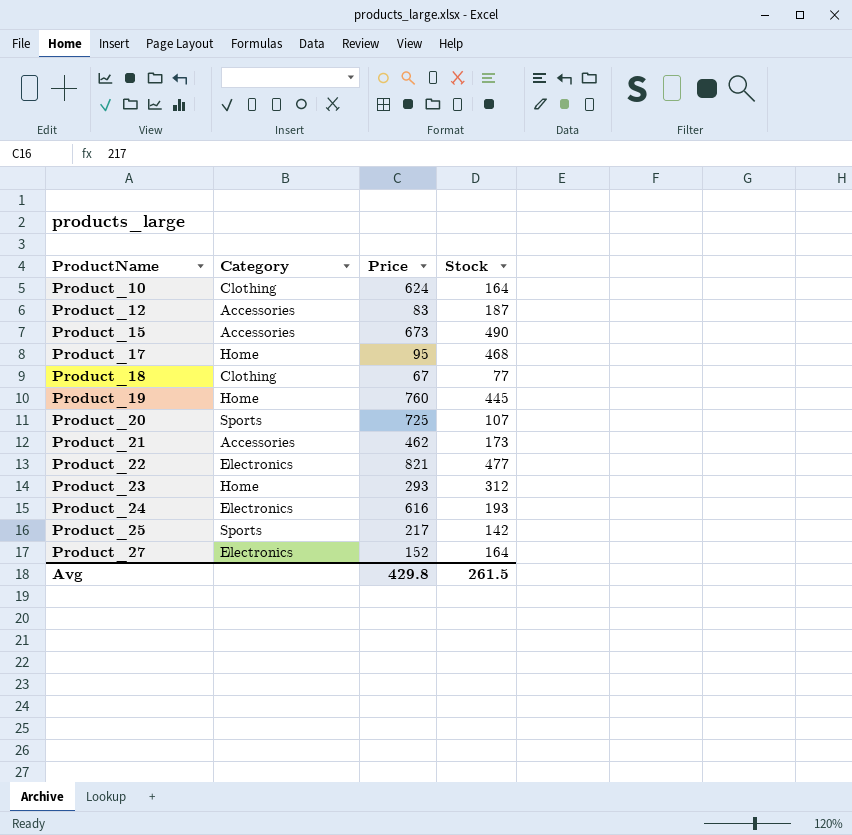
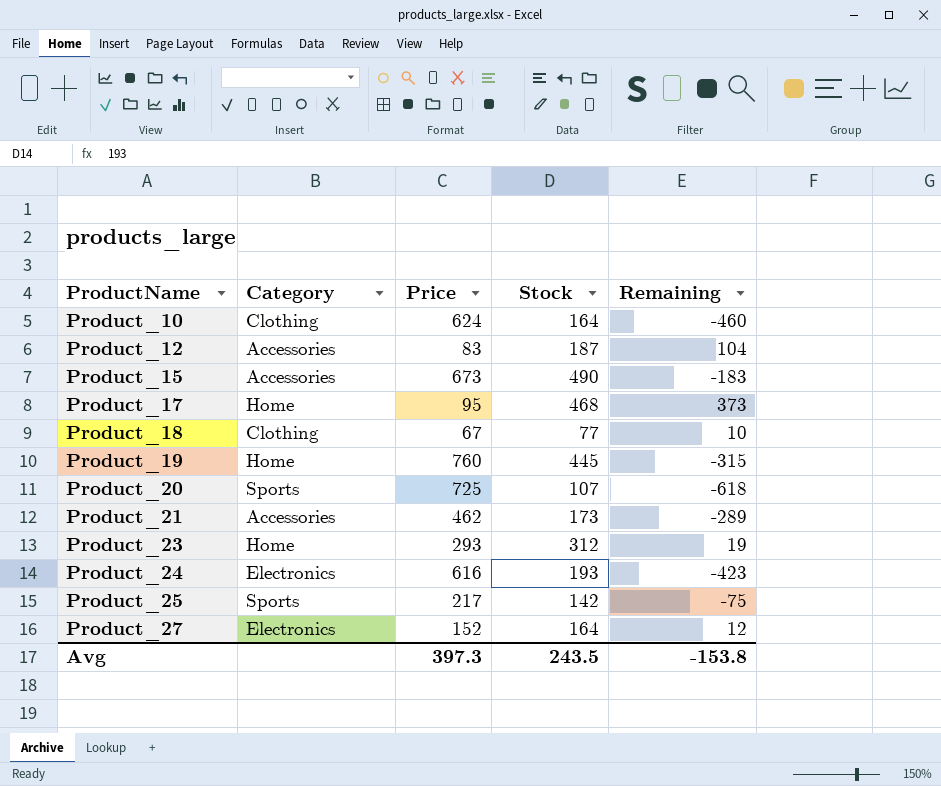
column Remaining | formula: none -> [Stock] - [Price]
row Product_22: Electronics | 821 | 477 -> none
Avg | Price: 429.8 -> 397.3
Avg | Stock: 261.5 -> 243.5

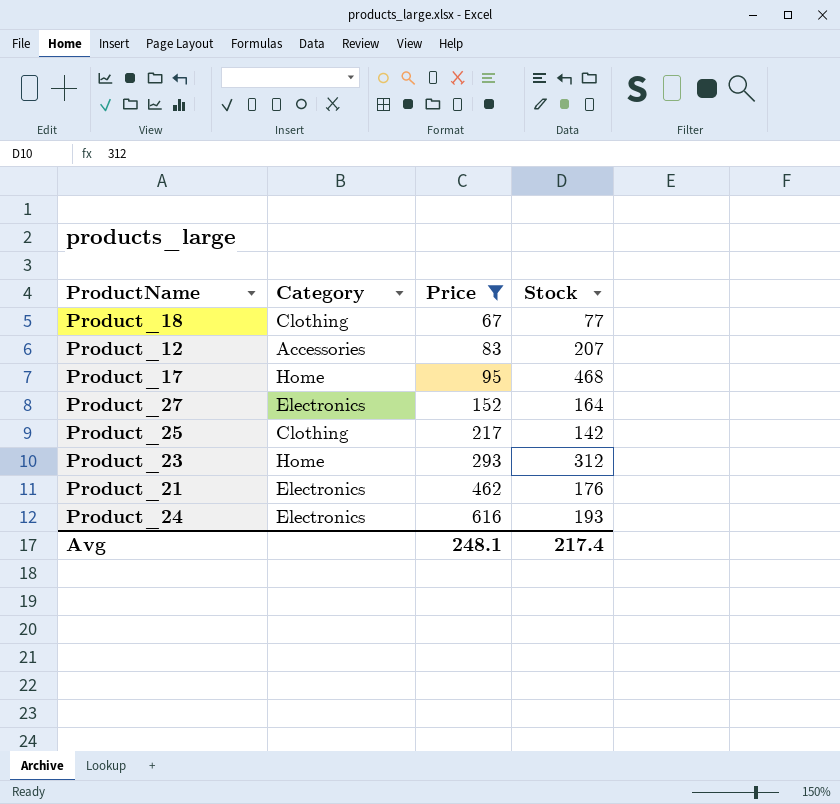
filter: none -> Price <= 616
row order: ProductName ascending -> Price ascending
column Remaining | formula: [Stock] - [Price] -> none
Product_12 | Stock: 187 -> 207
Product_25 | Category: Sports -> Clothing
Product_21 | Category: Accessories -> Electronics
Product_21 | Stock: 173 -> 176
Avg | Price: 397.3 -> 248.1
Avg | Stock: 243.5 -> 217.4

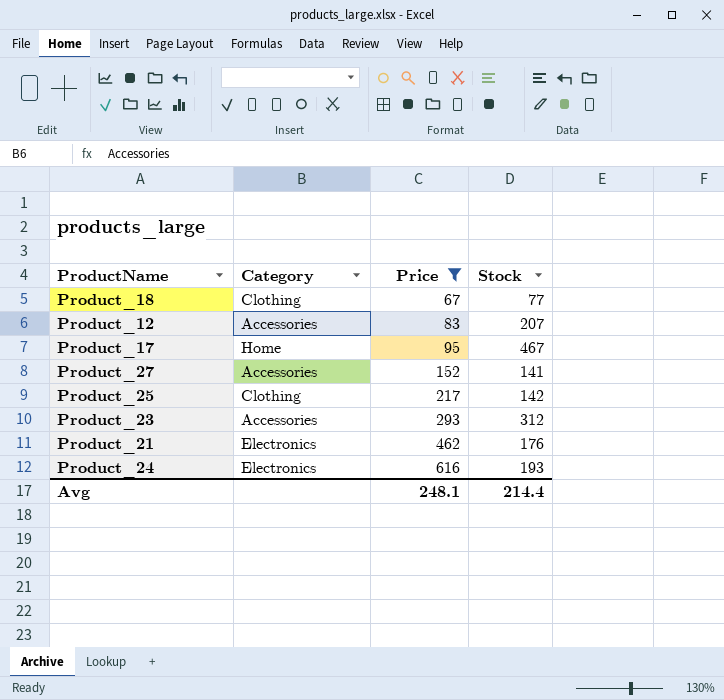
Product_17 | Stock: 468 -> 467
Product_27 | Category: Electronics -> Accessories
Product_27 | Stock: 164 -> 141
Product_23 | Category: Home -> Accessories
Avg | Stock: 217.4 -> 214.4

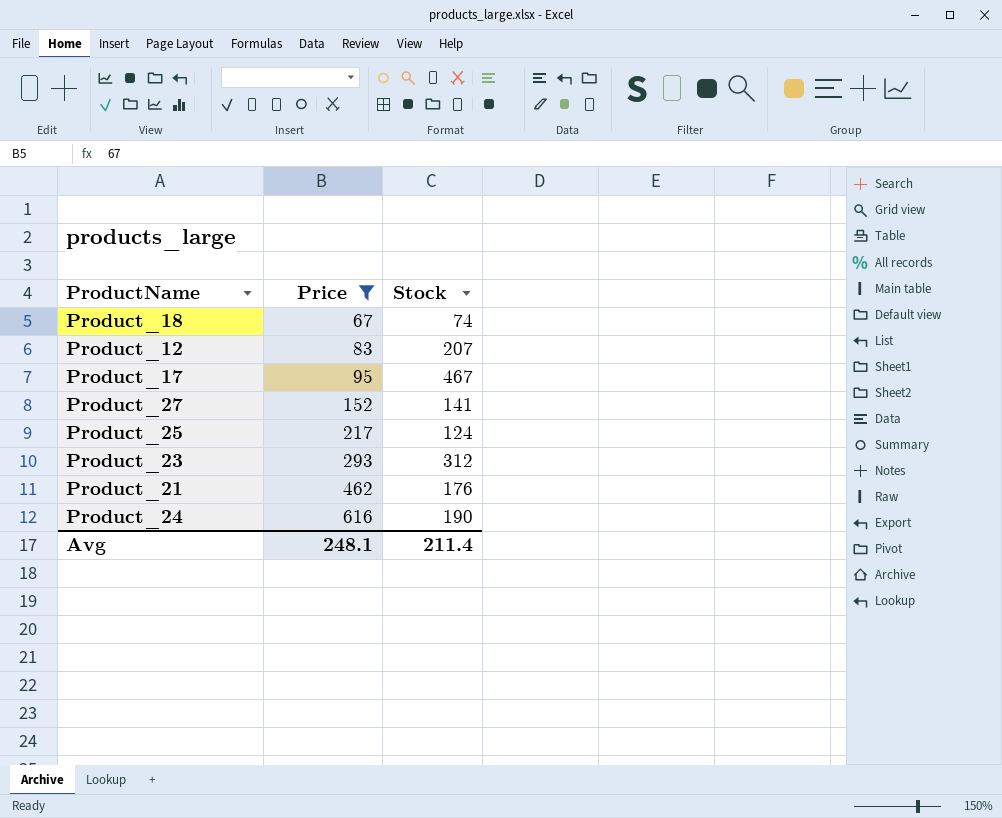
column Category | position: 2 -> none
Product_18 | Stock: 77 -> 74
Product_25 | Stock: 142 -> 124
Product_24 | Stock: 193 -> 190
Avg | Stock: 214.4 -> 211.4

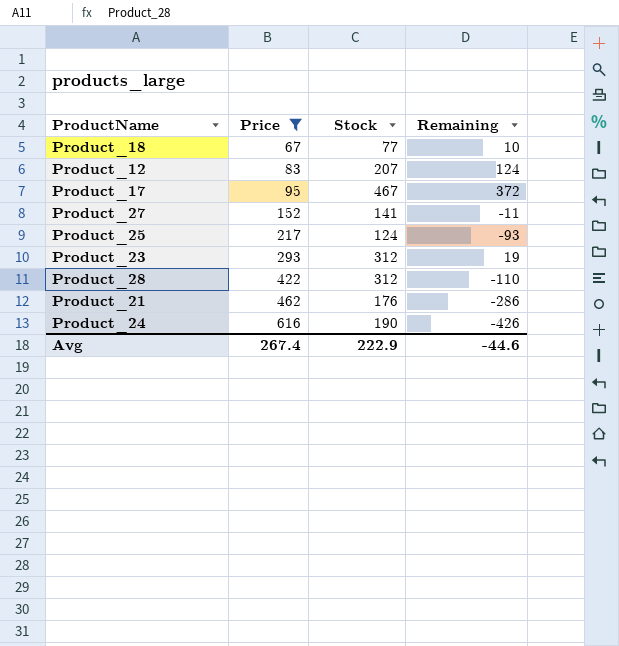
column Remaining | formula: none -> [Stock] - [Price]
Product_18 | Stock: 74 -> 77
row Product_28: none -> 422 | 312 | -110
Avg | Price: 248.1 -> 267.4
Avg | Stock: 211.4 -> 222.9

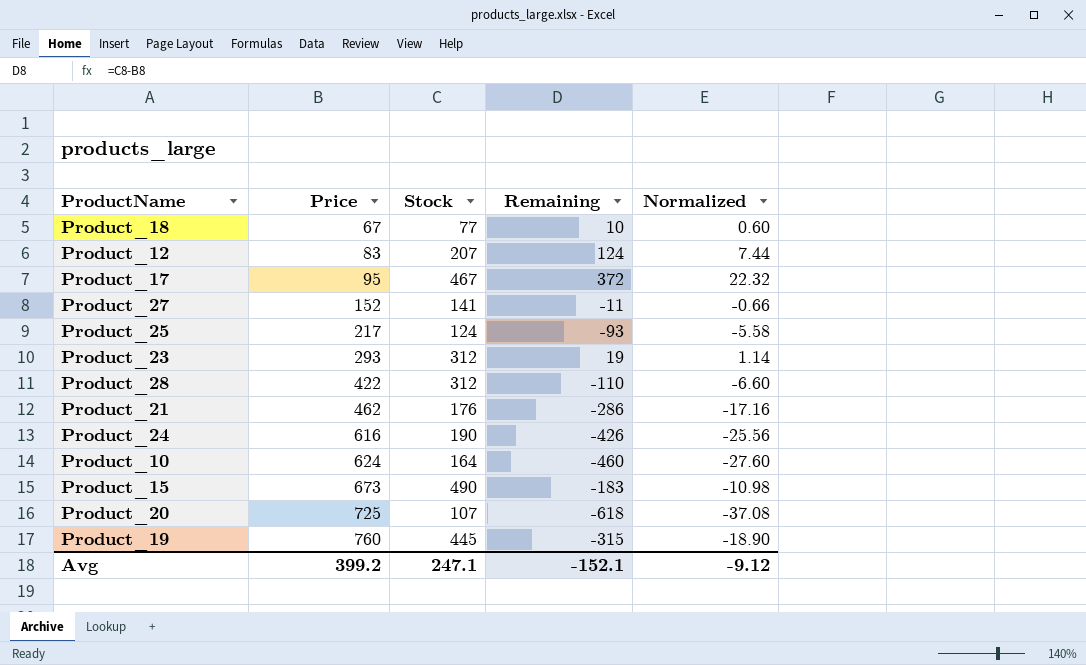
filter: Price <= 616 -> none
column Normalized | formula: none -> [Remaining] * 0.06
Avg | Price: 267.4 -> 399.2
Avg | Stock: 222.9 -> 247.1
Avg | Remaining: -44.6 -> -152.1

